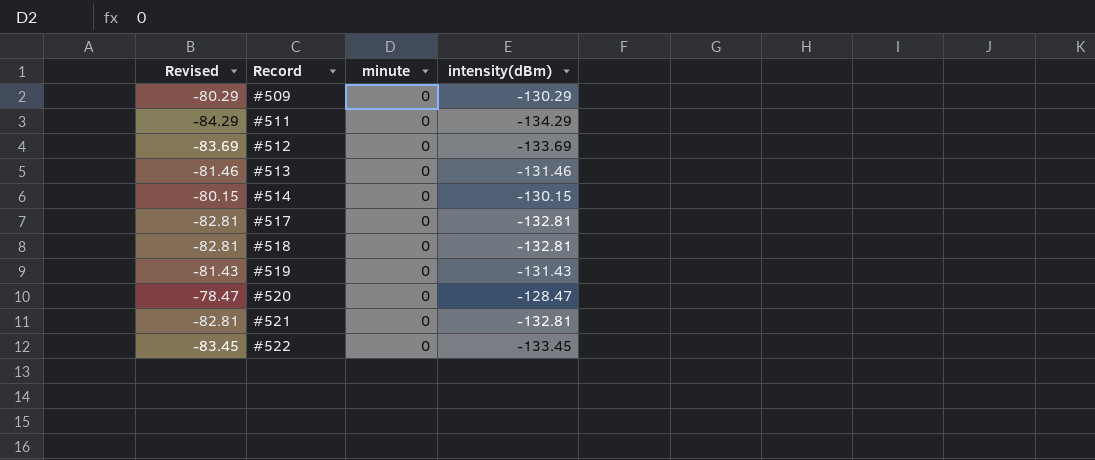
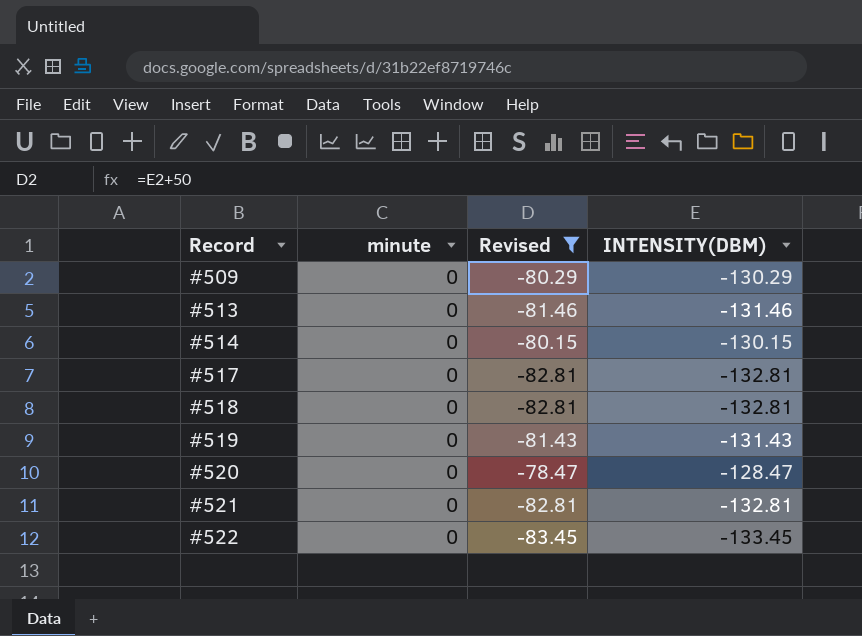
filter: none -> Revised >= -83.45
column Revised | position: 1 -> 3
column name: intensity(dBm) -> INTENSITY(DBM)

